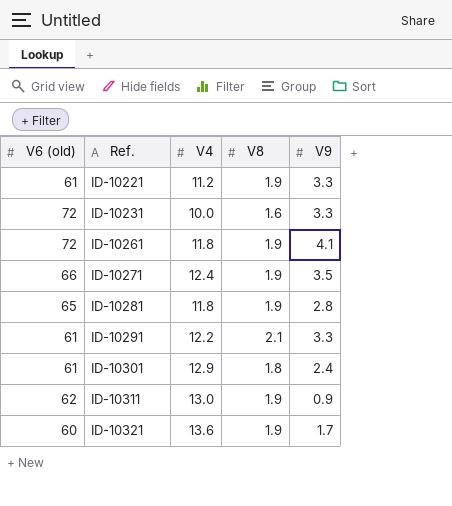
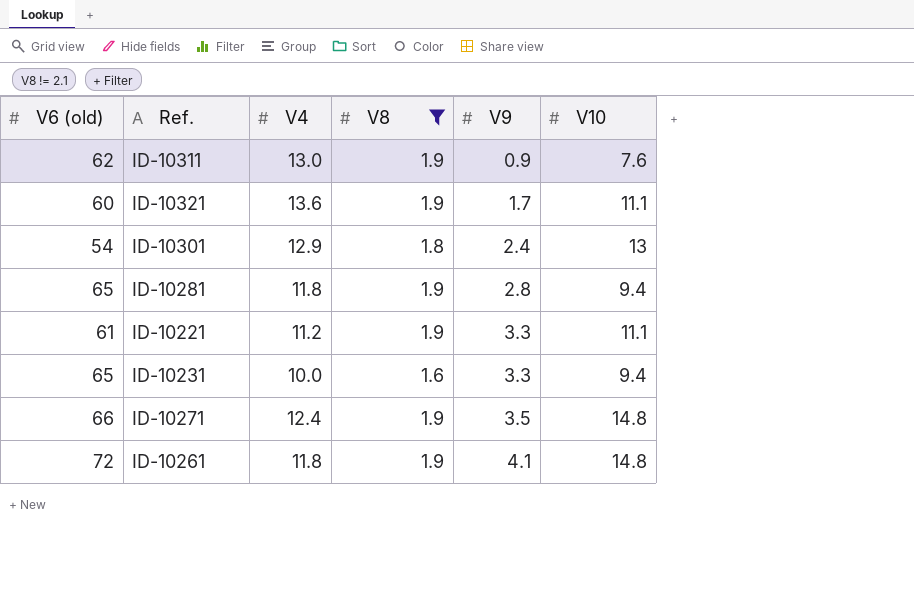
filter: none -> V8 != 2.1
row order: Ref. ascending -> V9 ascending
column V10 | position: none -> 6
ID-10301 | V6 (old): 61 -> 54
ID-10231 | V6 (old): 72 -> 65

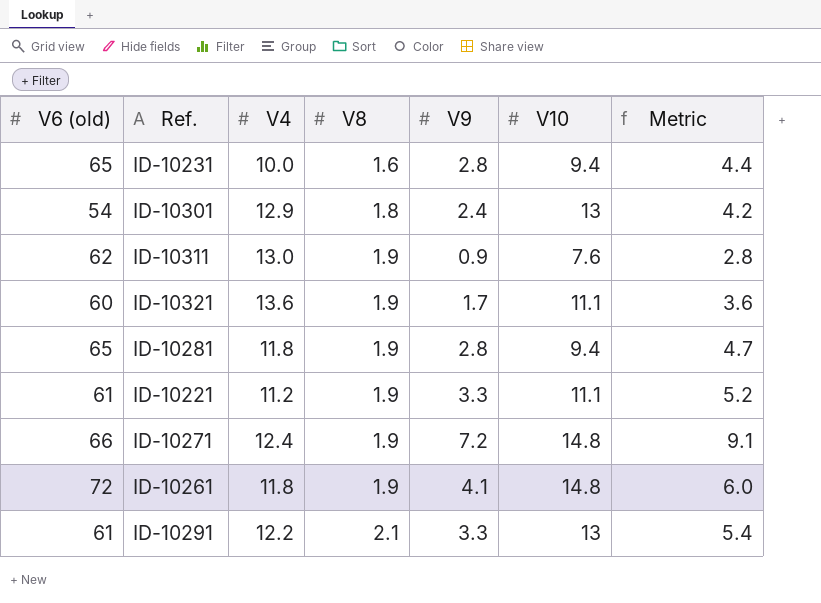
filter: V8 != 2.1 -> none
row order: V9 ascending -> V8 ascending
column Metric | formula: none -> [V8] + [V9]
ID-10231 | V9: 3.3 -> 2.8
ID-10271 | V9: 3.5 -> 7.2

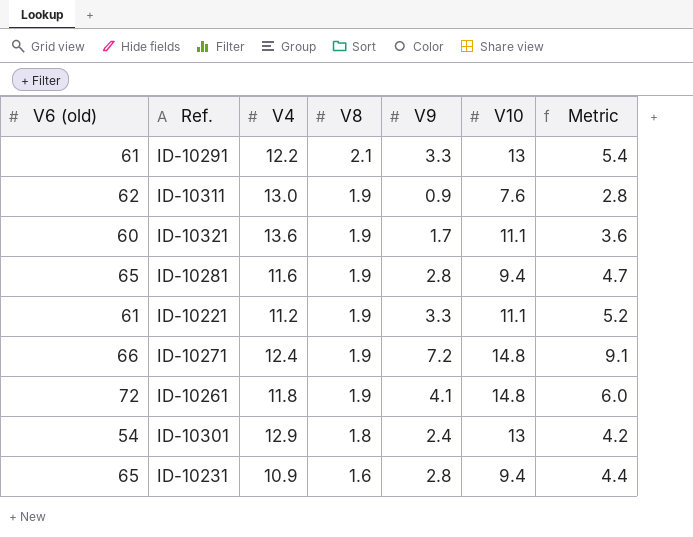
row order: V8 ascending -> V8 descending
ID-10281 | V4: 11.8 -> 11.6
ID-10231 | V4: 10.0 -> 10.9

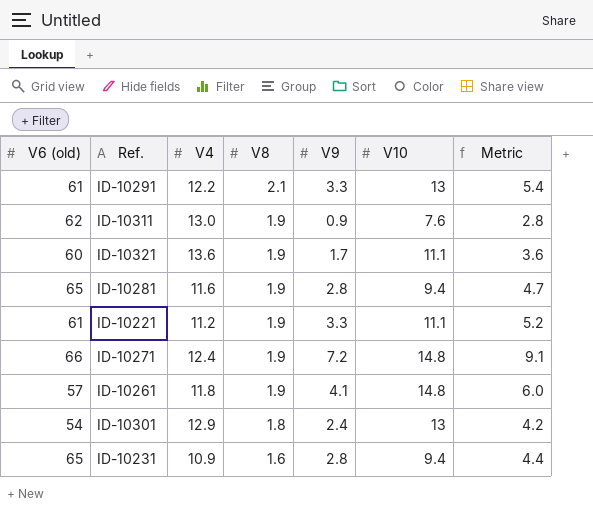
ID-10261 | V6 (old): 72 -> 57

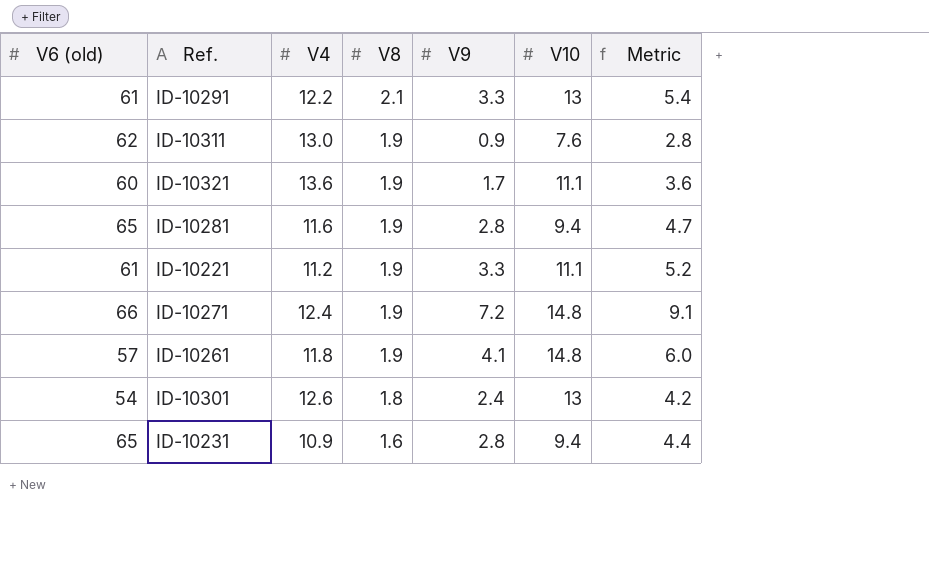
ID-10301 | V4: 12.9 -> 12.6

